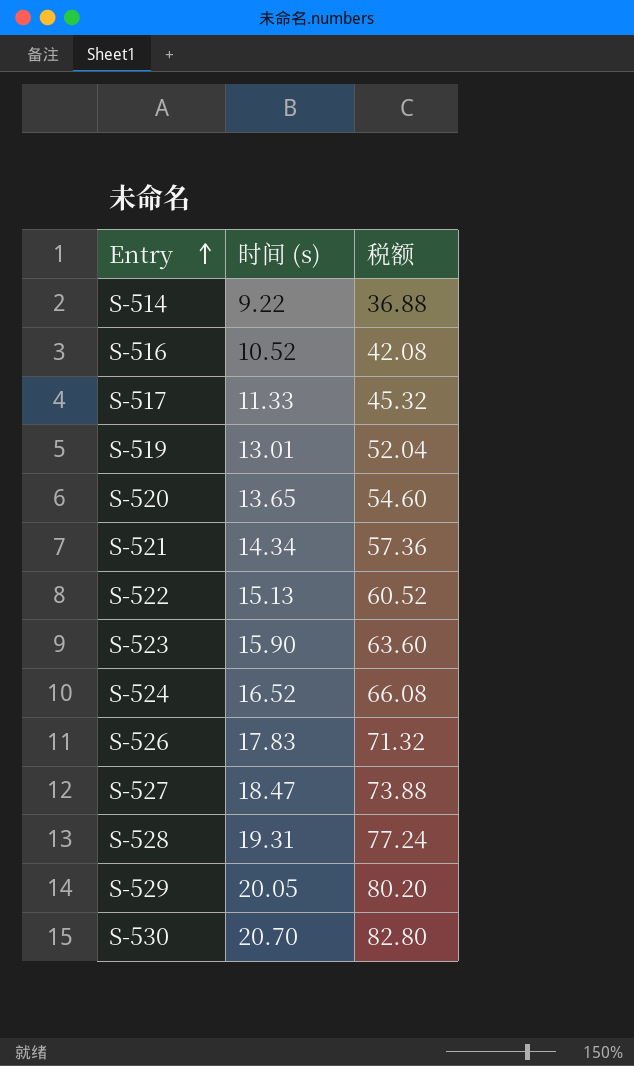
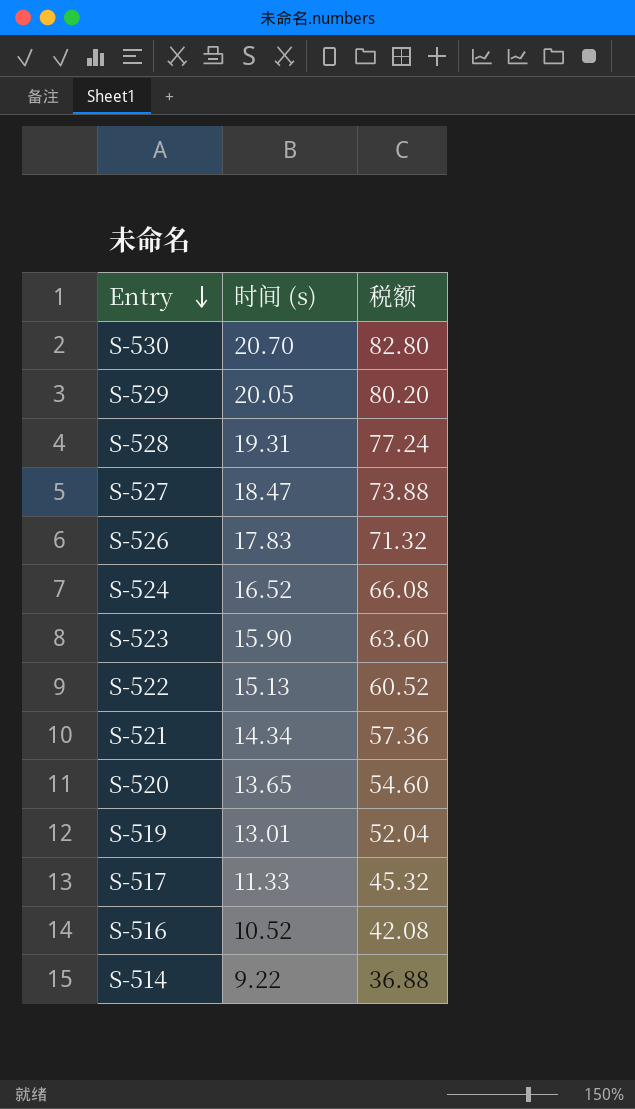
row order: Entry ascending -> Entry descending

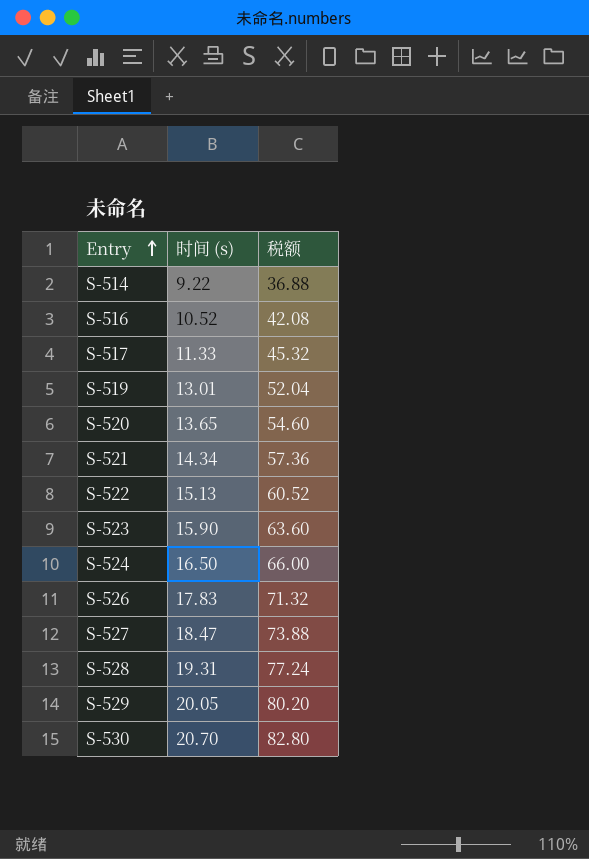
row order: Entry descending -> Entry ascending
S-524 | 时间 (s): 16.52 -> 16.50
S-524 | 税额: 66.08 -> 66.00

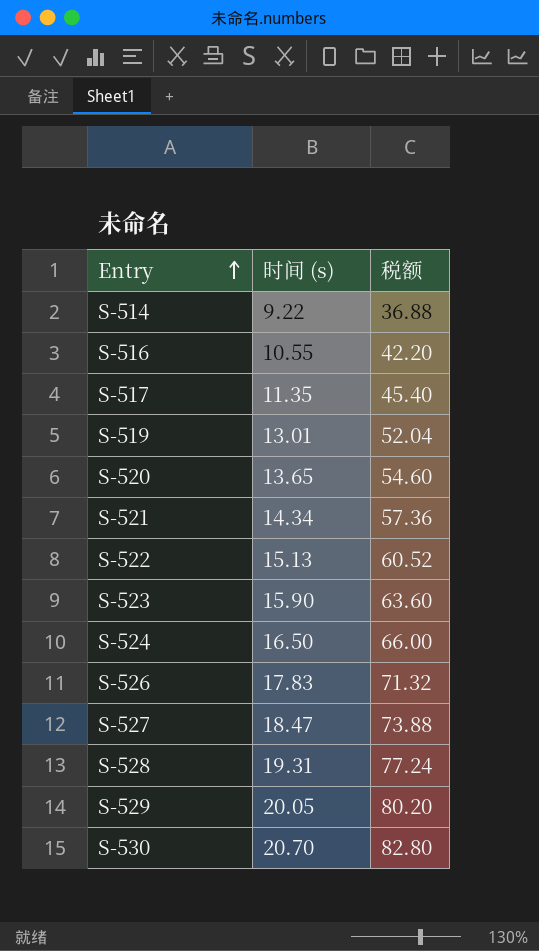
S-516 | 时间 (s): 10.52 -> 10.55
S-516 | 税额: 42.08 -> 42.20
S-517 | 时间 (s): 11.33 -> 11.35
S-517 | 税额: 45.32 -> 45.40

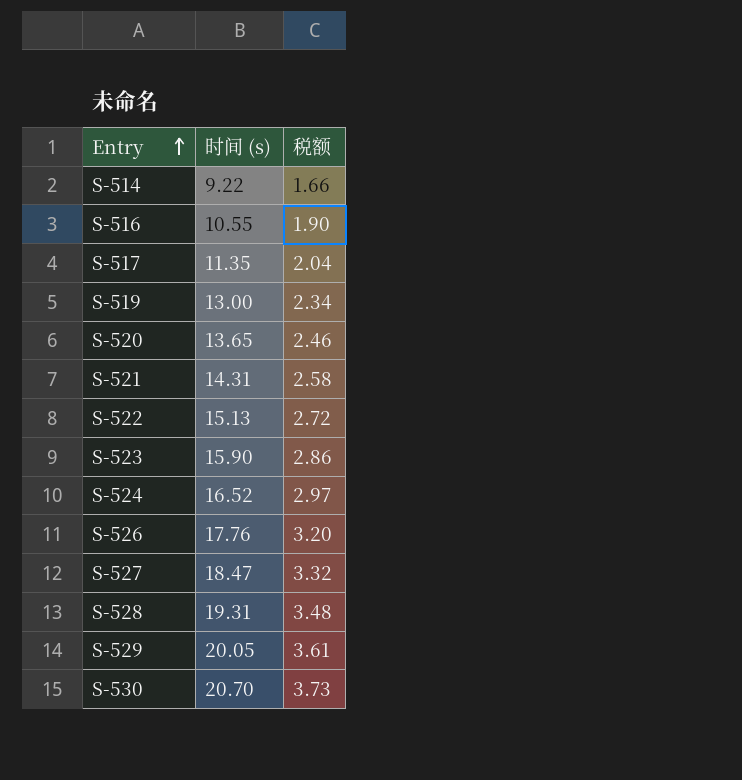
column 税额 | formula: [时间 (s)] * 4 -> [时间 (s)] * 0.18
S-519 | 时间 (s): 13.01 -> 13.00
S-521 | 时间 (s): 14.34 -> 14.31
S-524 | 时间 (s): 16.50 -> 16.52
S-526 | 时间 (s): 17.83 -> 17.76

